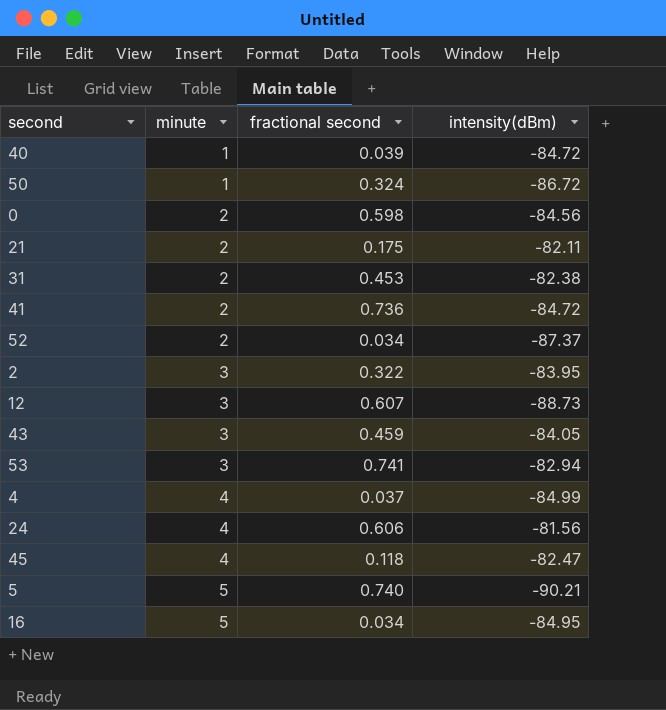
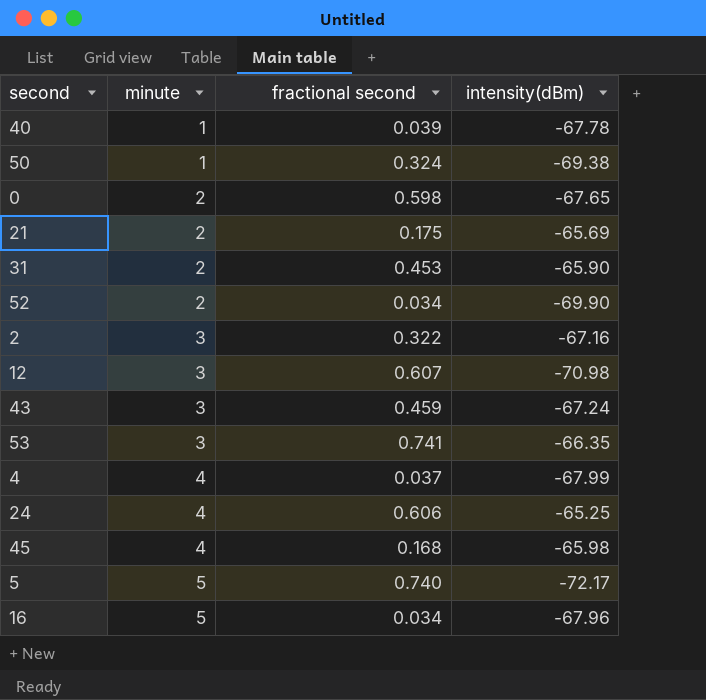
row 41: 2 | 0.736 | -84.72 -> none
40 | intensity(dBm): -84.72 -> -67.78
50 | intensity(dBm): -86.72 -> -69.38
0 | intensity(dBm): -84.56 -> -67.65
21 | intensity(dBm): -82.11 -> -65.69
31 | intensity(dBm): -82.38 -> -65.90
52 | intensity(dBm): -87.37 -> -69.90
2 | intensity(dBm): -83.95 -> -67.16
12 | intensity(dBm): -88.73 -> -70.98
43 | intensity(dBm): -84.05 -> -67.24
53 | intensity(dBm): -82.94 -> -66.35
4 | intensity(dBm): -84.99 -> -67.99
24 | intensity(dBm): -81.56 -> -65.25
45 | fractional second: 0.118 -> 0.168
45 | intensity(dBm): -82.47 -> -65.98
5 | intensity(dBm): -90.21 -> -72.17
16 | intensity(dBm): -84.95 -> -67.96

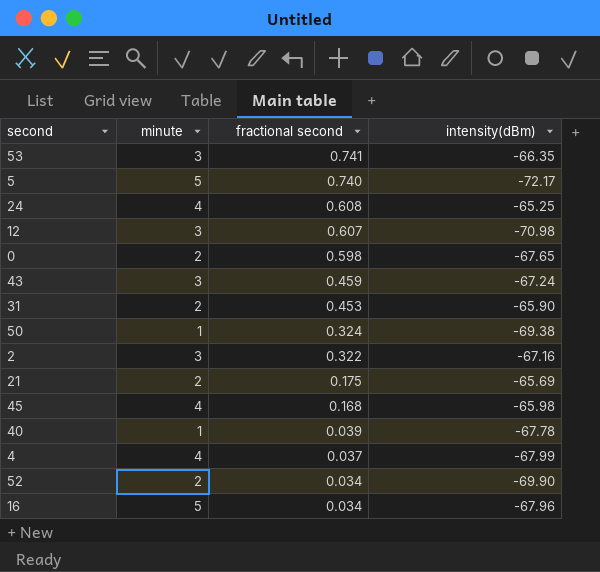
row order: minute ascending -> fractional second descending
24 | fractional second: 0.606 -> 0.608

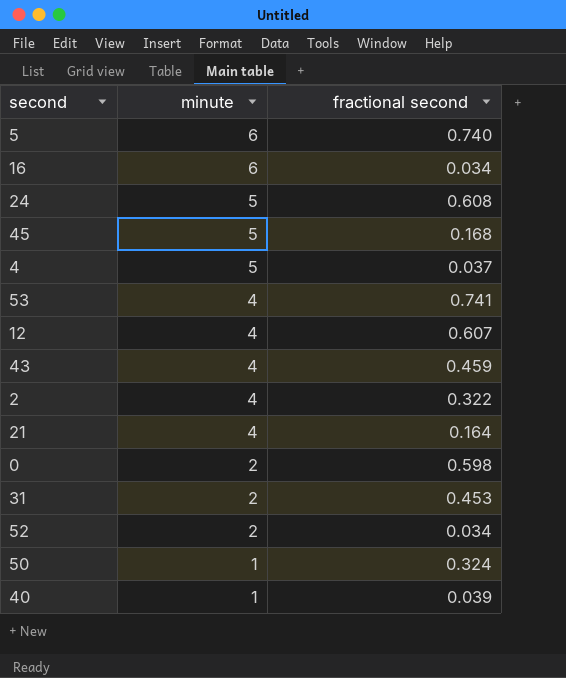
row order: fractional second descending -> minute descending
column intensity(dBm) | position: 4 -> none
5 | minute: 5 -> 6
16 | minute: 5 -> 6
24 | minute: 4 -> 5
45 | minute: 4 -> 5
4 | minute: 4 -> 5
53 | minute: 3 -> 4
12 | minute: 3 -> 4
43 | minute: 3 -> 4
2 | minute: 3 -> 4
21 | minute: 2 -> 4
21 | fractional second: 0.175 -> 0.164

